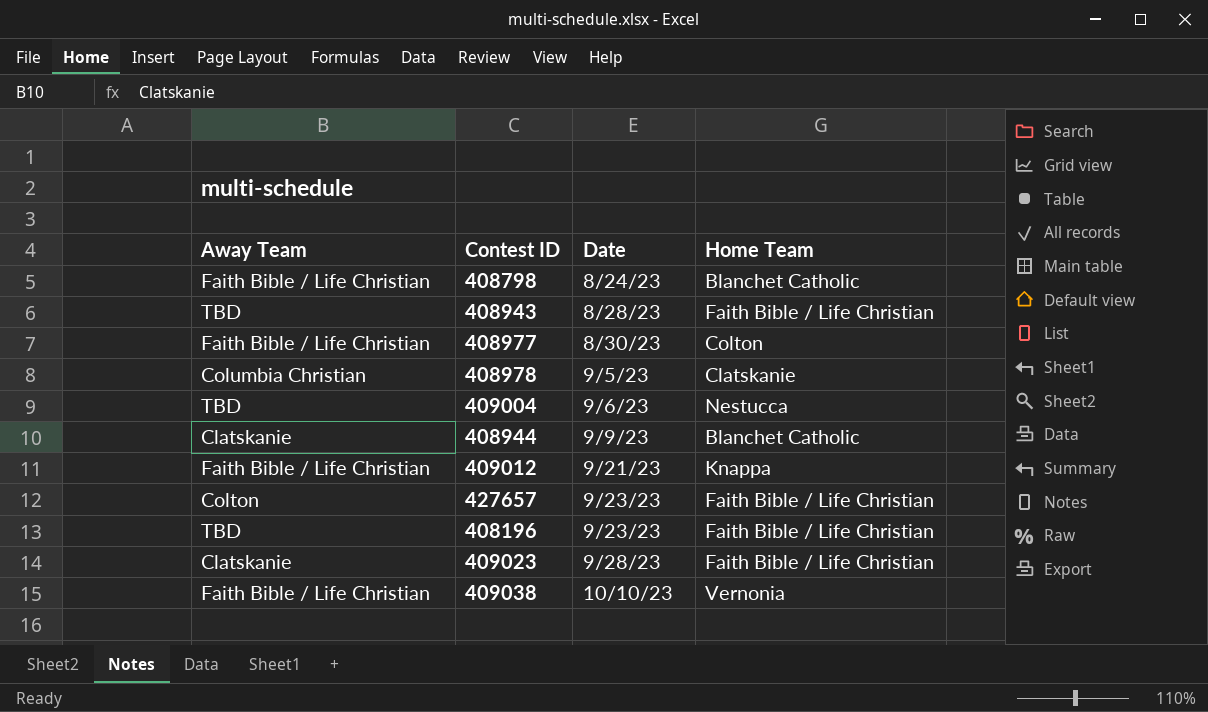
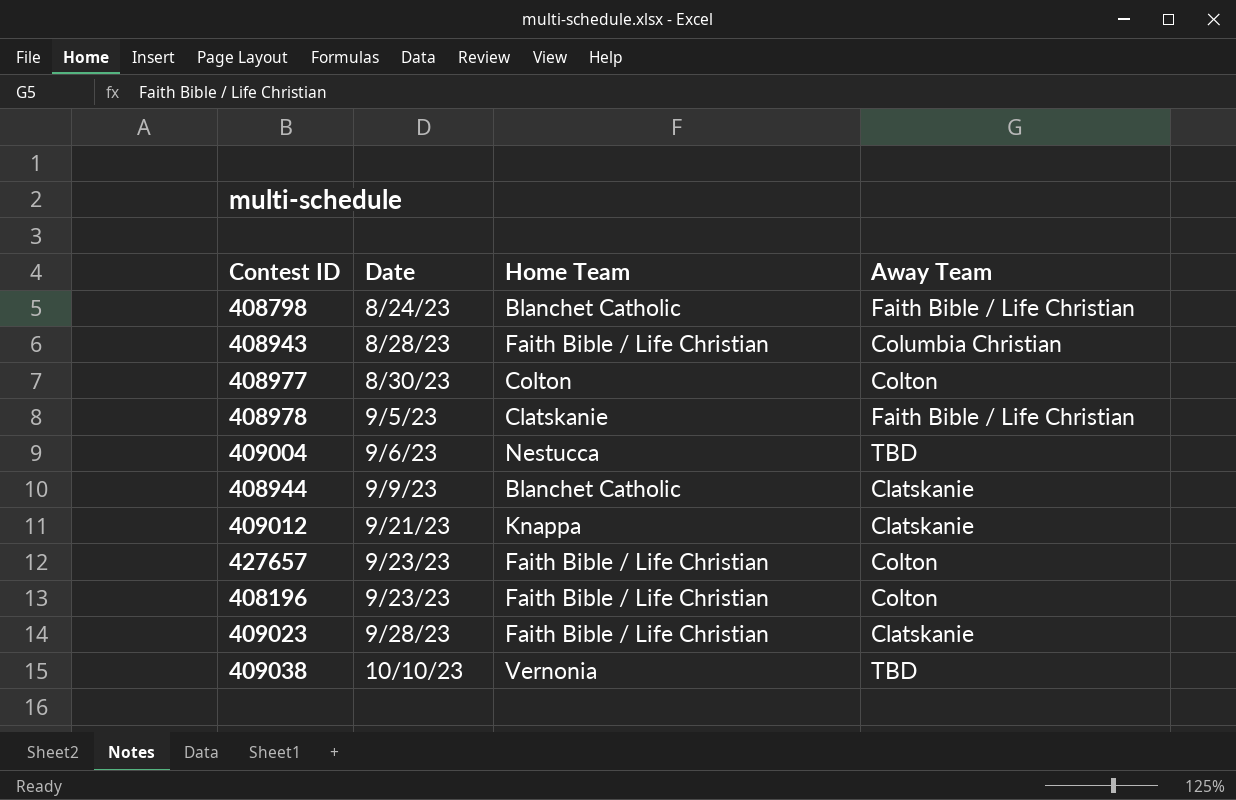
column Away Team | position: 1 -> 4
408943 | Away Team: TBD -> Columbia Christian
408977 | Away Team: Faith Bible / Life Christian -> Colton
408978 | Away Team: Columbia Christian -> Faith Bible / Life Christian
409012 | Away Team: Faith Bible / Life Christian -> Clatskanie
408196 | Away Team: TBD -> Colton
409038 | Away Team: Faith Bible / Life Christian -> TBD

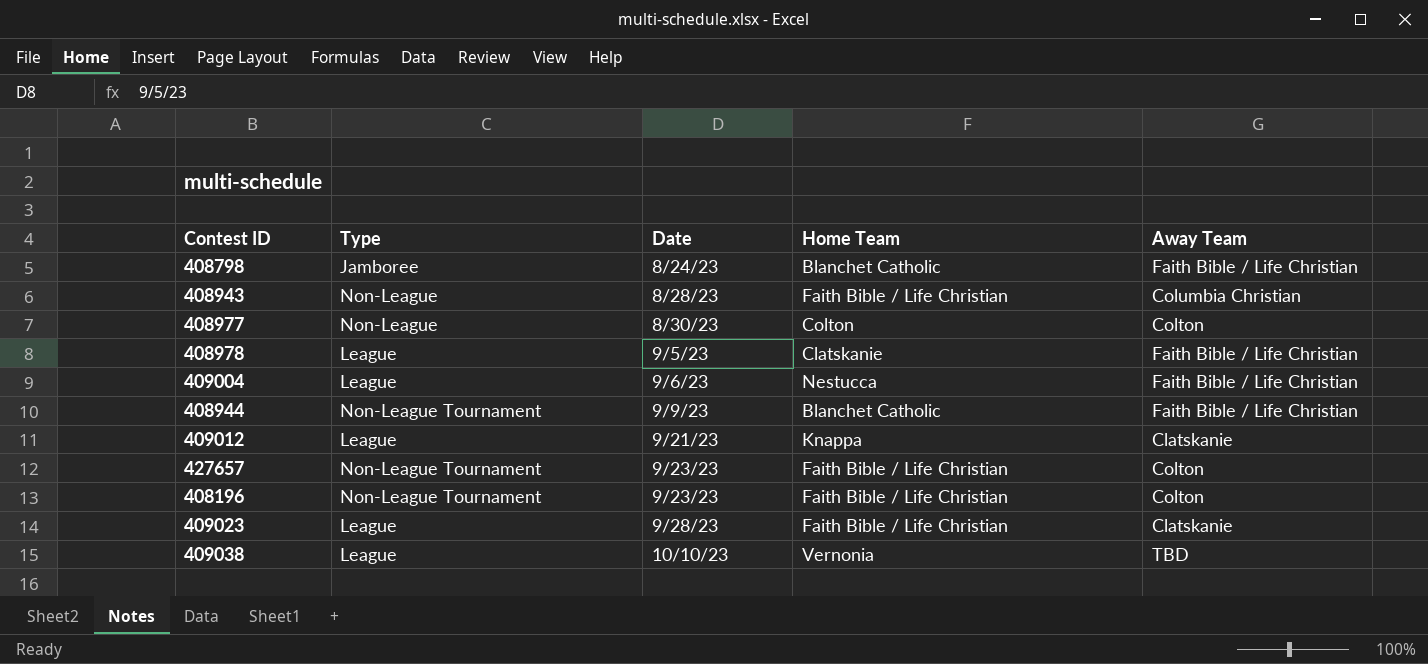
column Type | position: none -> 2
409004 | Away Team: TBD -> Faith Bible / Life Christian
408944 | Away Team: Clatskanie -> Faith Bible / Life Christian

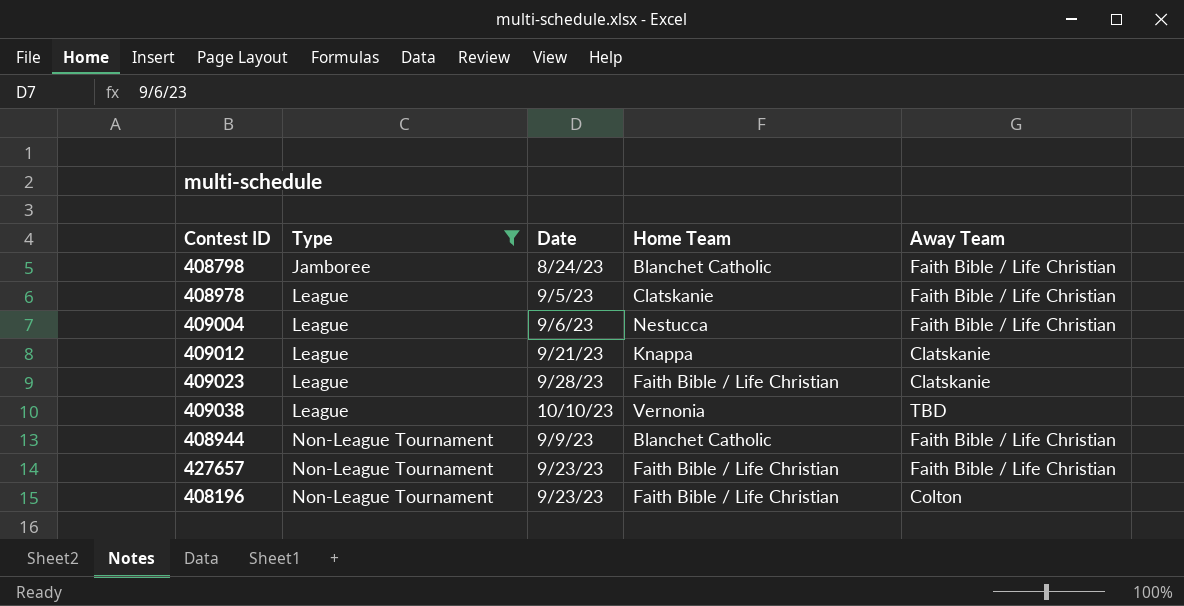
filter: none -> Type != Non-League
row order: Date ascending -> Type ascending
427657 | Away Team: Colton -> Faith Bible / Life Christian

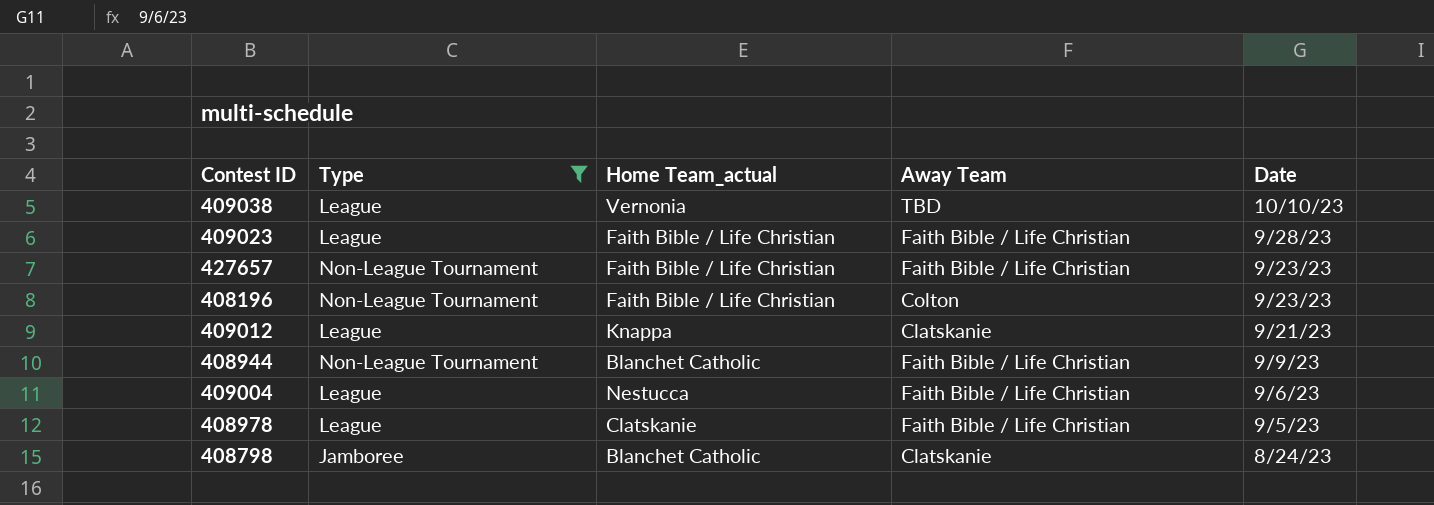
row order: Type ascending -> Date descending
column name: Home Team -> Home Team_actual
column Date | position: 3 -> 5
409023 | Away Team: Clatskanie -> Faith Bible / Life Christian
408798 | Away Team: Faith Bible / Life Christian -> Clatskanie

